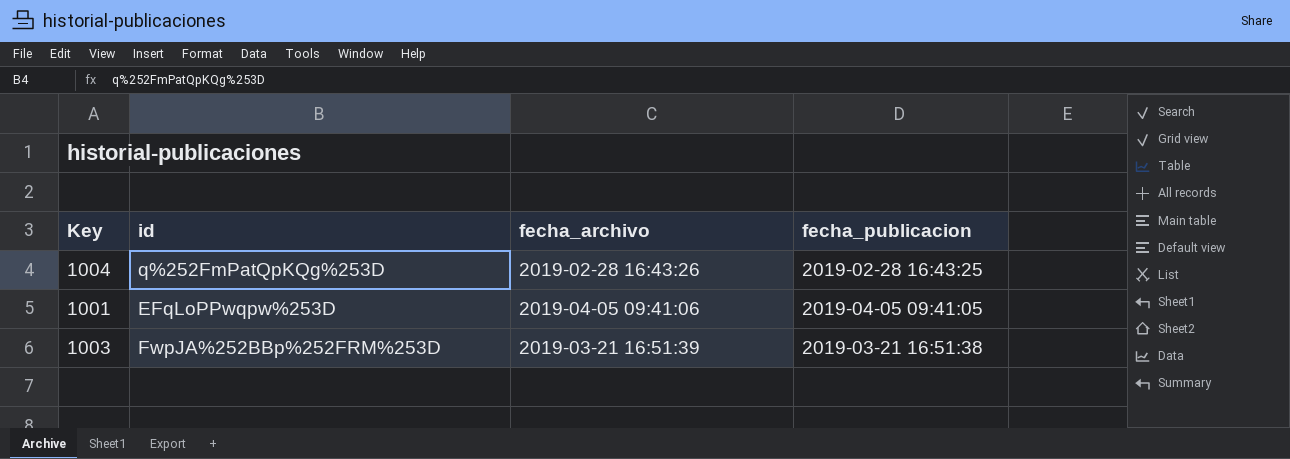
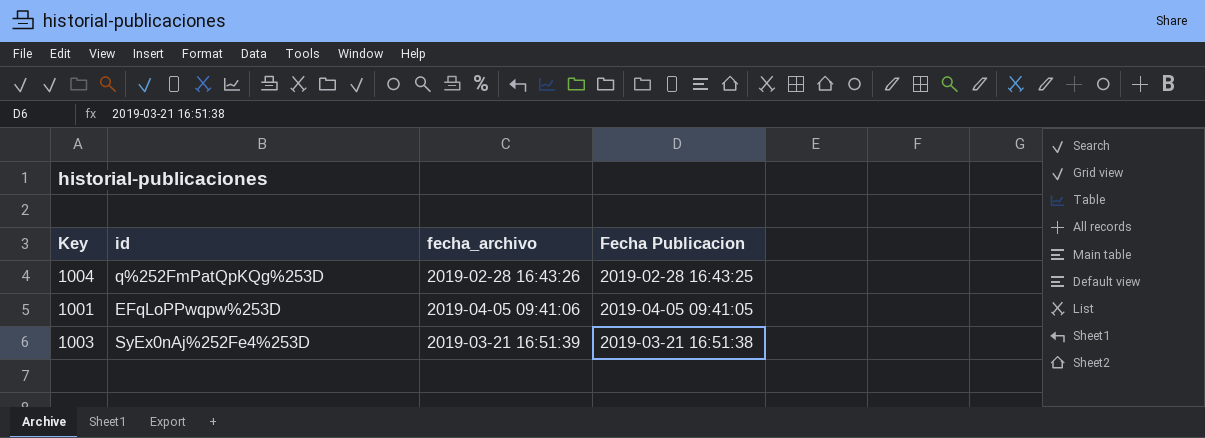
column name: fecha_publicacion -> Fecha Publicacion
1003 | id: FwpJA%252BBp%252FRM%253D -> SyEx0nAj%252Fe4%253D

